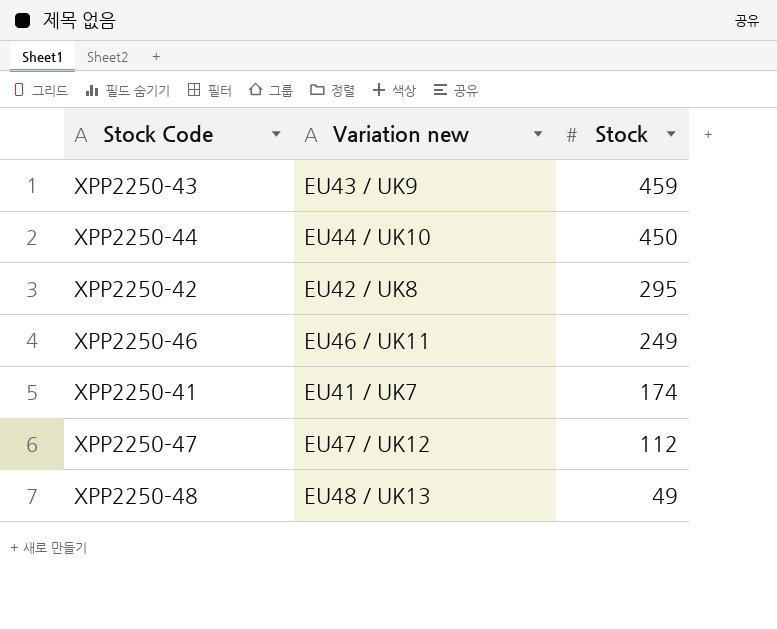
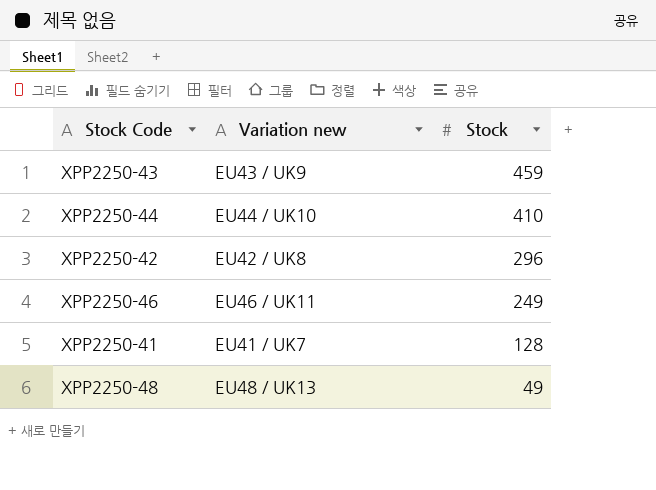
row XPP2250-47: EU47 / UK12 | 112 -> none
XPP2250-44 | Stock: 450 -> 410
XPP2250-42 | Stock: 295 -> 296
XPP2250-41 | Stock: 174 -> 128

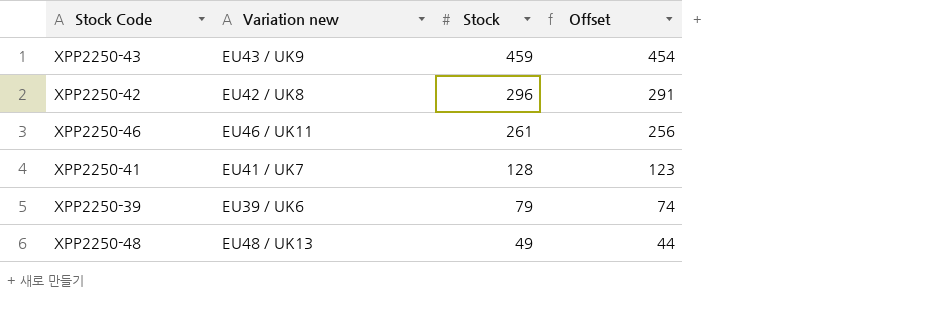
column Offset | formula: none -> [Stock] - 5
row XPP2250-44: EU44 / UK10 | 410 -> none
XPP2250-46 | Stock: 249 -> 261
row XPP2250-39: none -> EU39 / UK6 | 79 | 74

